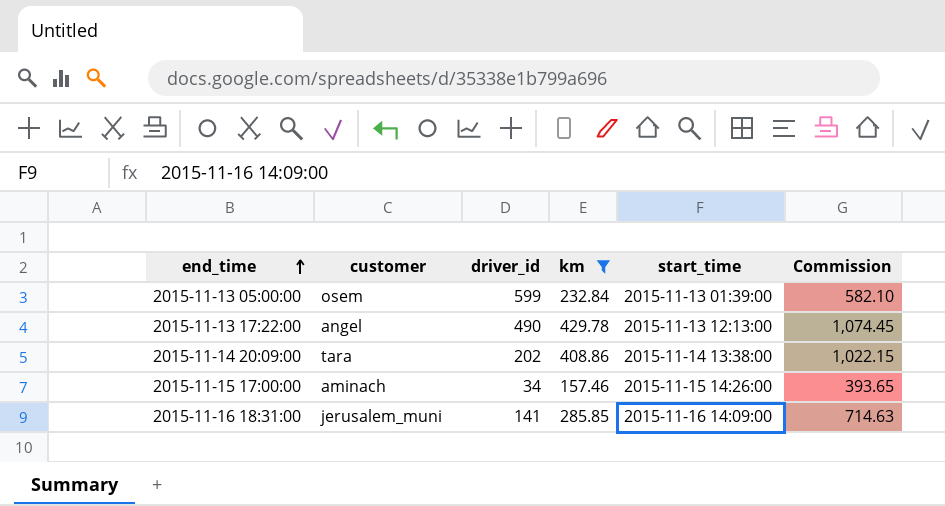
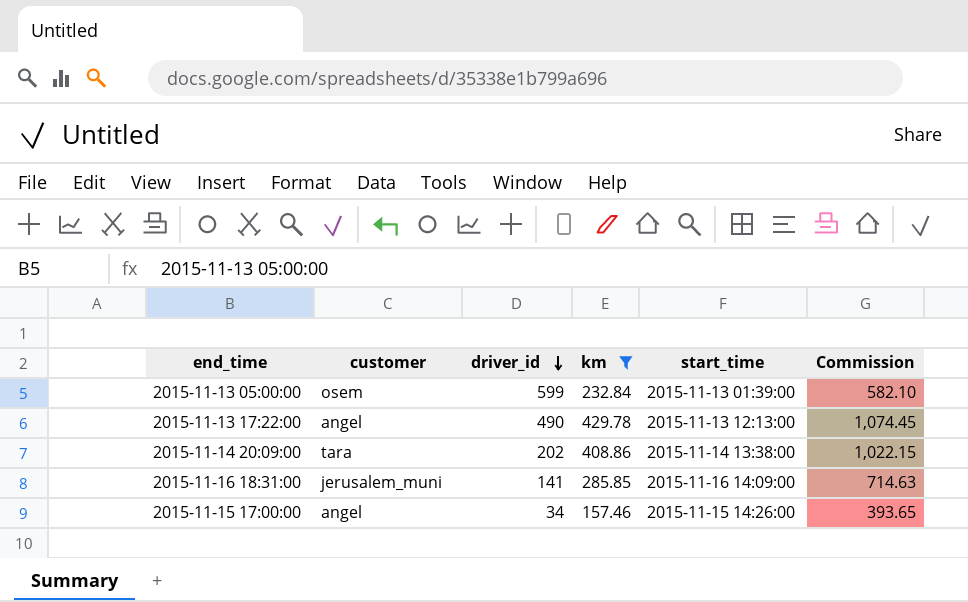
row order: end_time ascending -> driver_id descending
2015-11-15 17:00:00 | customer: aminach -> angel

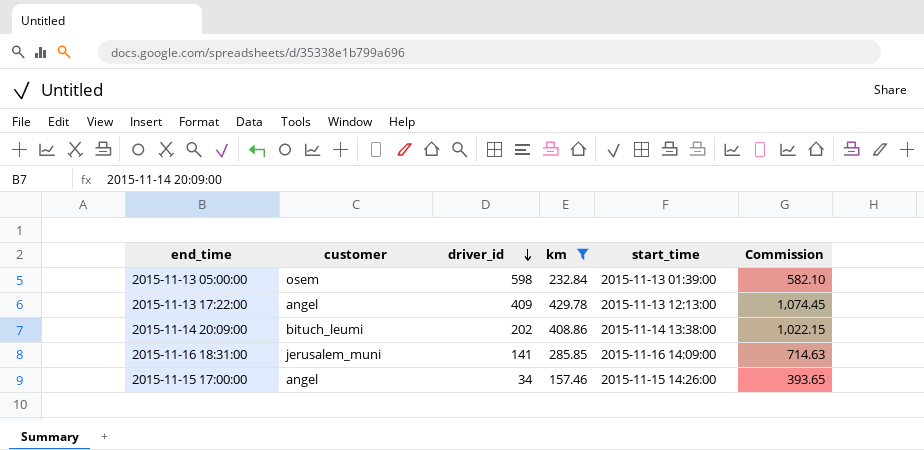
2015-11-13 05:00:00 | driver_id: 599 -> 598
2015-11-13 17:22:00 | driver_id: 490 -> 409
2015-11-14 20:09:00 | customer: tara -> bituch_leumi

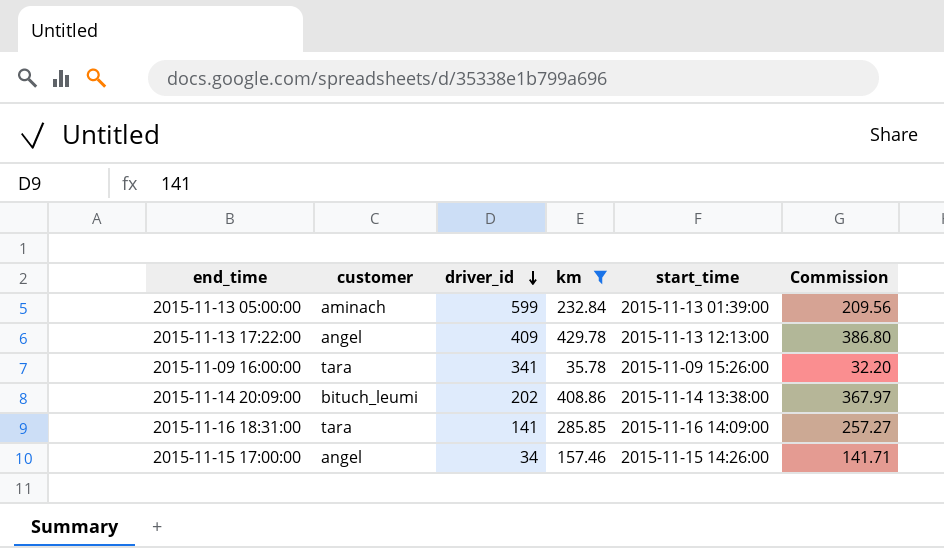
column Commission | formula: [km] * 2.5 -> [km] * 0.9
2015-11-13 05:00:00 | customer: osem -> aminach
2015-11-13 05:00:00 | driver_id: 598 -> 599
row 2015-11-09 16:00:00: none -> tara | 341 | 35.78 | 2015-11-09 15:26:00 | 32.20
2015-11-16 18:31:00 | customer: jerusalem_muni -> tara

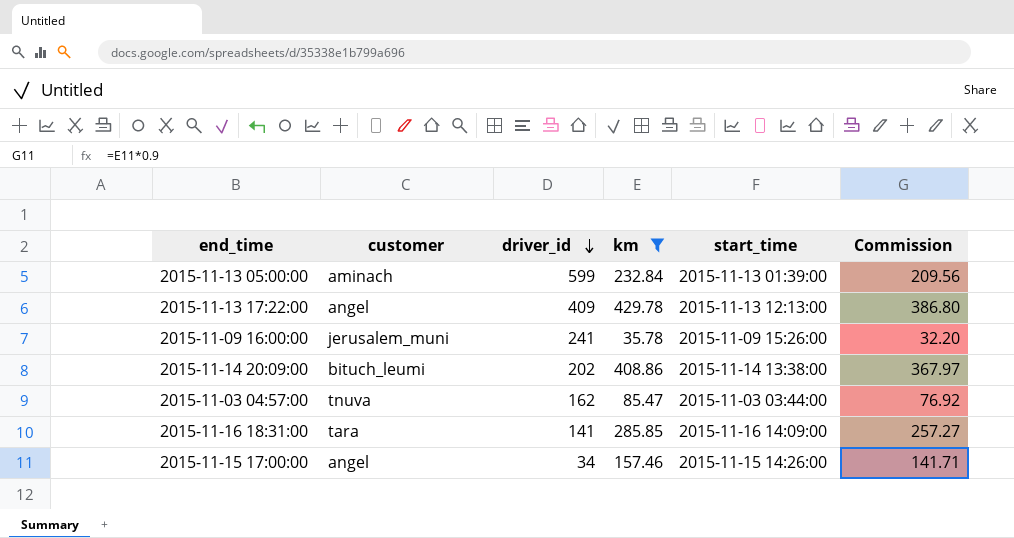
2015-11-09 16:00:00 | customer: tara -> jerusalem_muni
2015-11-09 16:00:00 | driver_id: 341 -> 241
row 2015-11-03 04:57:00: none -> tnuva | 162 | 85.47 | 2015-11-03 03:44:00 | 76.92

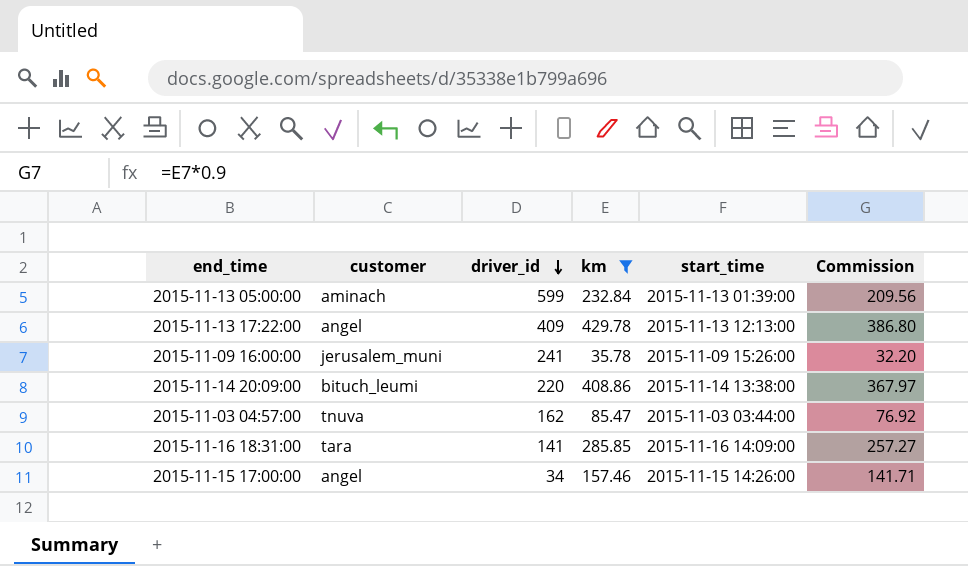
2015-11-14 20:09:00 | driver_id: 202 -> 220

